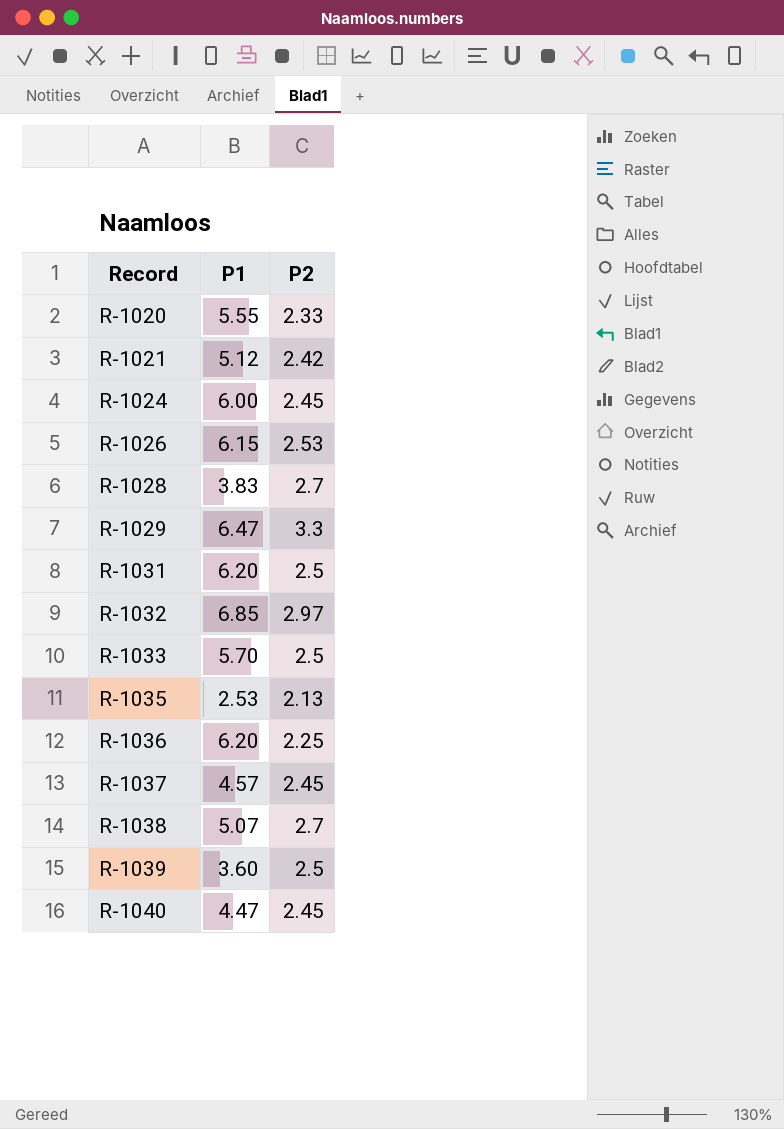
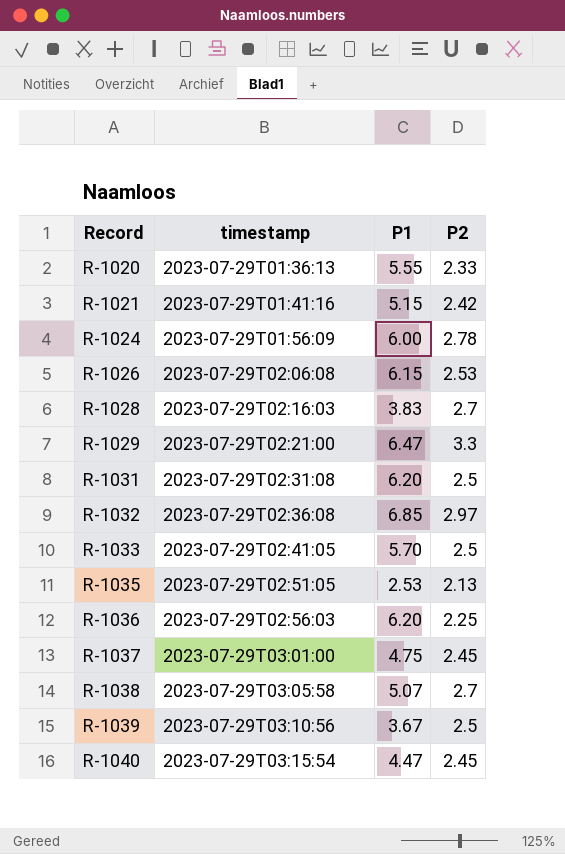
column timestamp | position: none -> 2
R-1021 | P1: 5.12 -> 5.15
R-1024 | P2: 2.45 -> 2.78
R-1037 | P1: 4.57 -> 4.75
R-1039 | P1: 3.60 -> 3.67

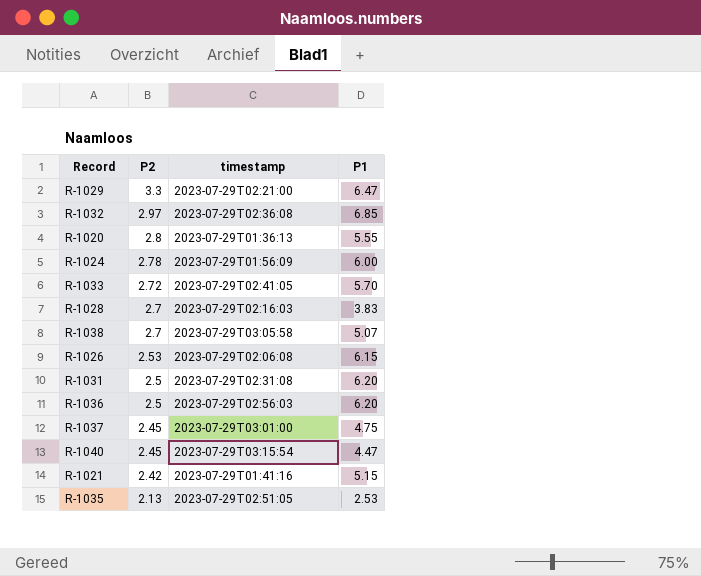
row order: Record ascending -> P2 descending
column P2 | position: 4 -> 2
row R-1039: 2023-07-29T03:10:56 | 3.67 | 2.5 -> none
R-1020 | P2: 2.33 -> 2.8
R-1033 | P2: 2.5 -> 2.72
R-1036 | P2: 2.25 -> 2.5

